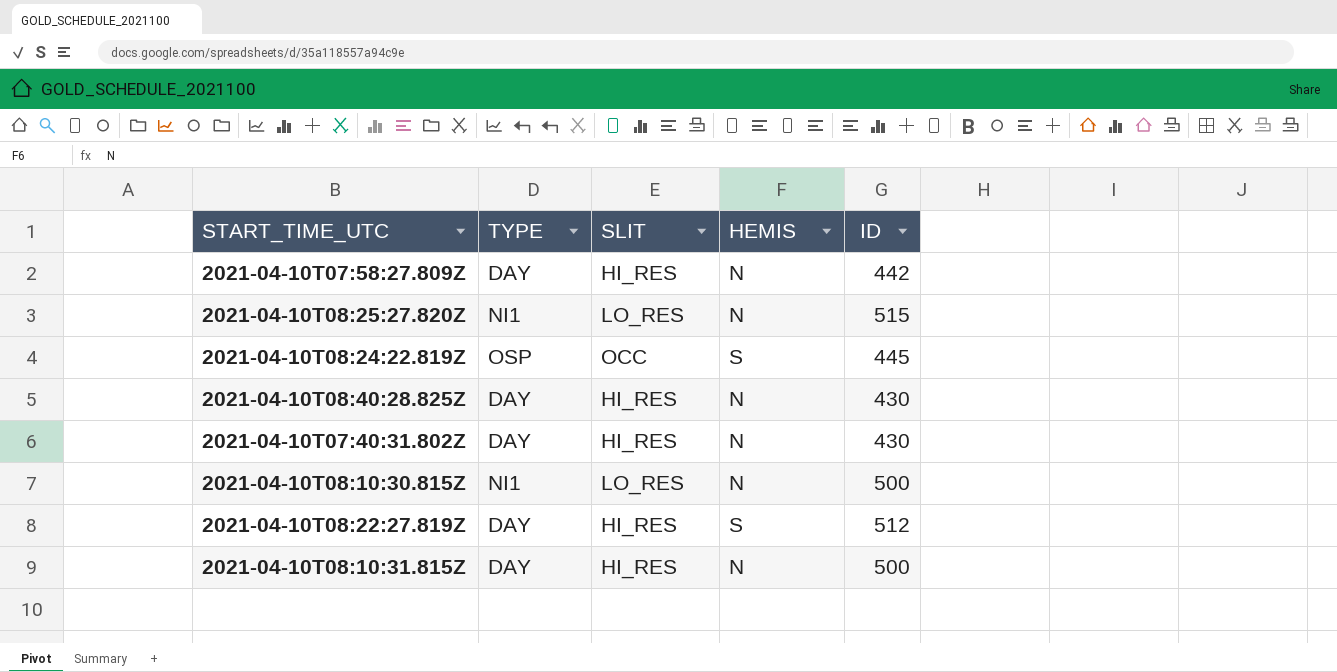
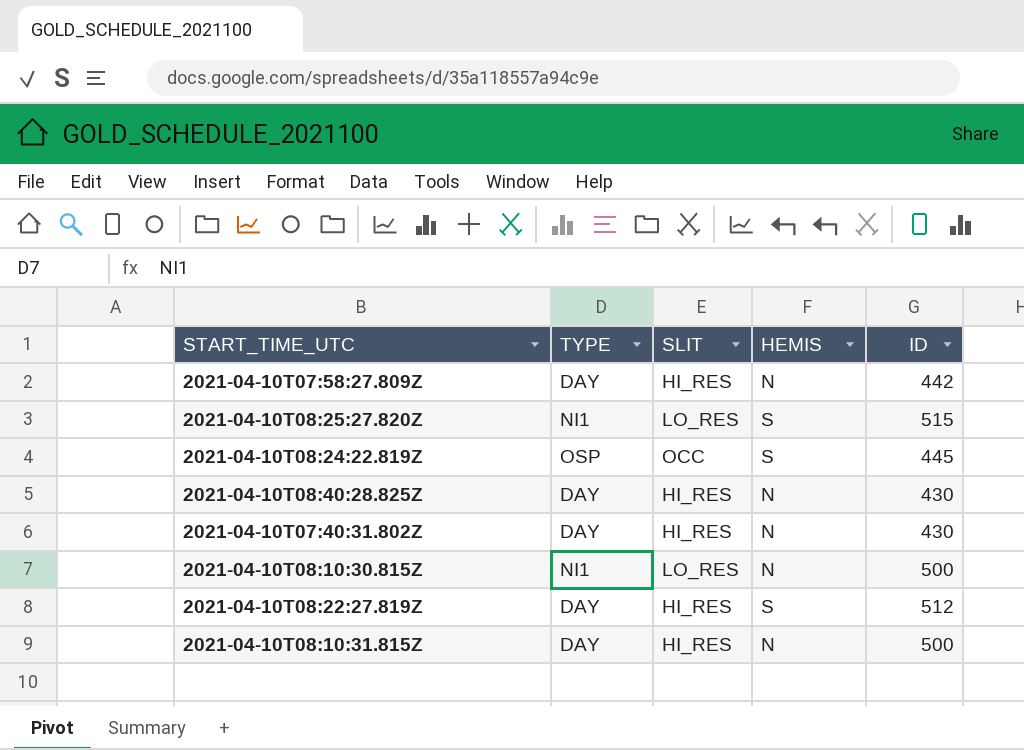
2021-04-10T08:25:27.820Z | HEMIS: N -> S

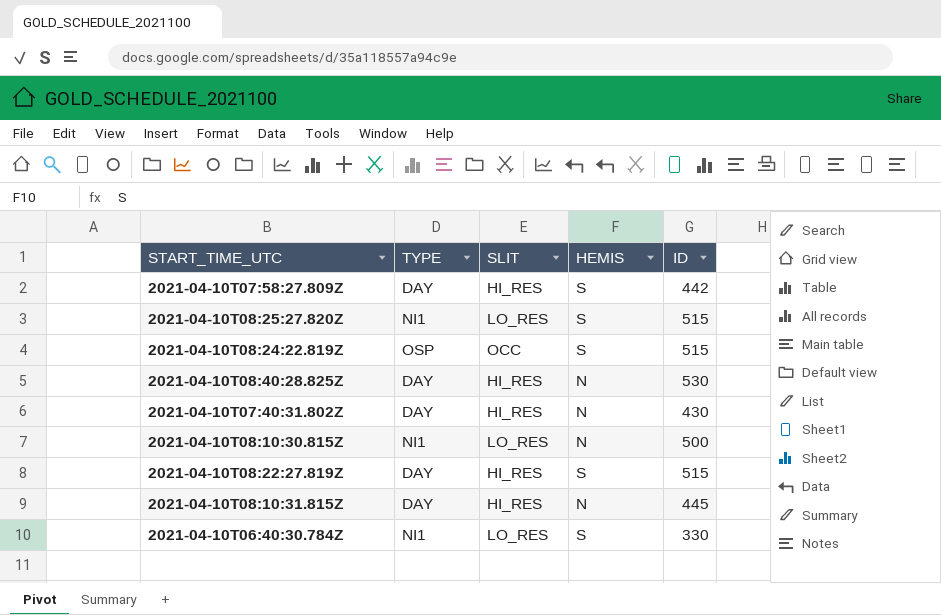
2021-04-10T07:58:27.809Z | HEMIS: N -> S
2021-04-10T08:24:22.819Z | ID: 445 -> 515
2021-04-10T08:40:28.825Z | ID: 430 -> 530
2021-04-10T08:22:27.819Z | ID: 512 -> 515
2021-04-10T08:10:31.815Z | ID: 500 -> 445
row 2021-04-10T06:40:30.784Z: none -> NI1 | LO_RES | S | 330

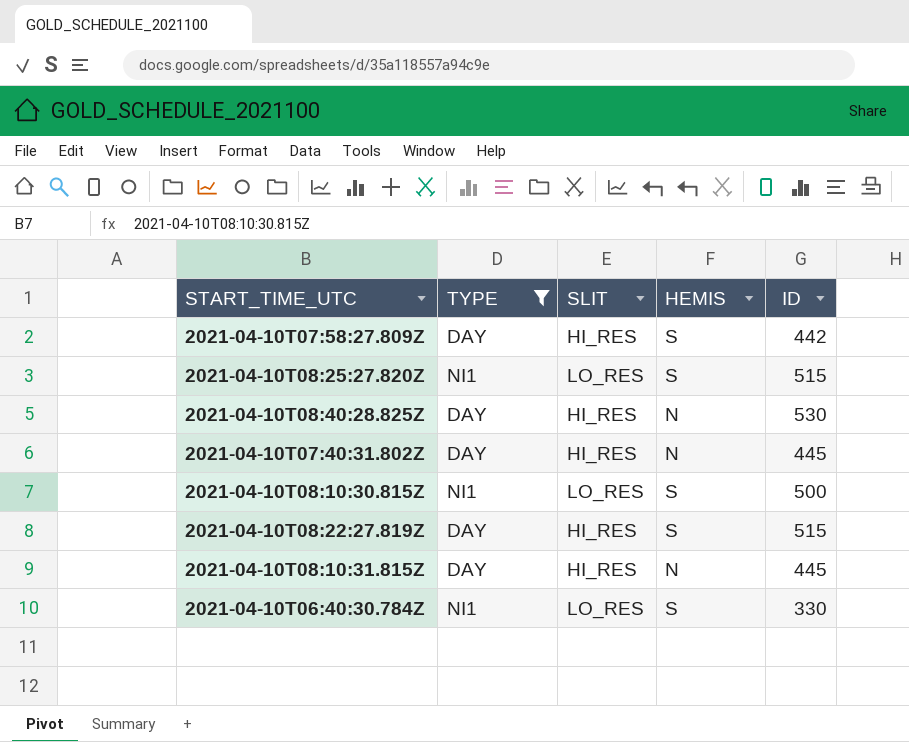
filter: none -> TYPE != OSP
2021-04-10T07:40:31.802Z | ID: 430 -> 445
2021-04-10T08:10:30.815Z | HEMIS: N -> S

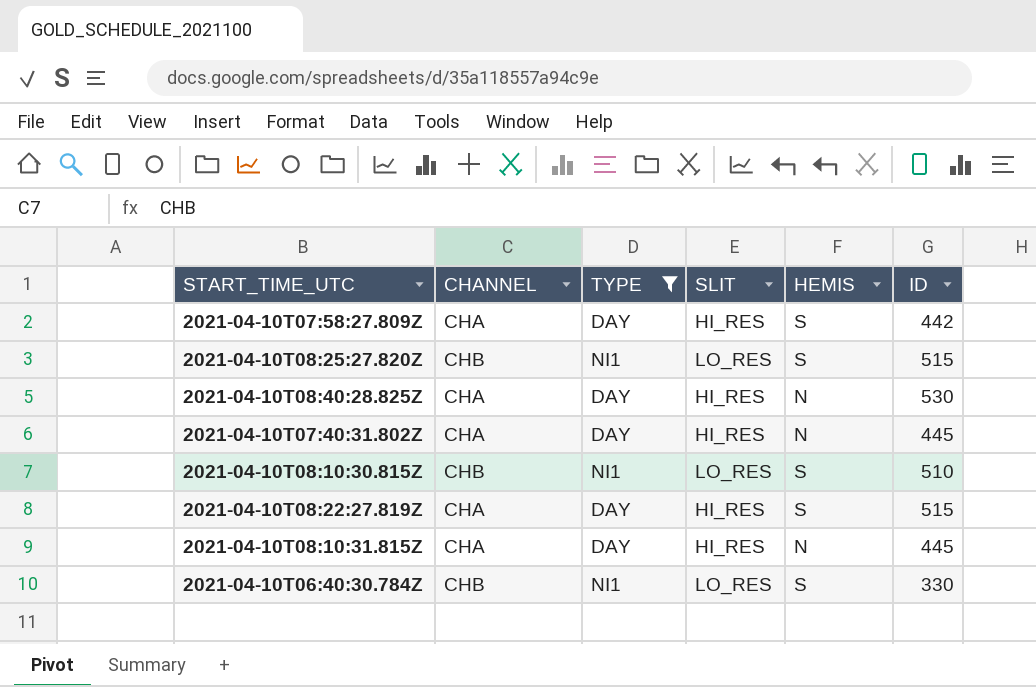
column CHANNEL | position: none -> 2
2021-04-10T08:10:30.815Z | ID: 500 -> 510

